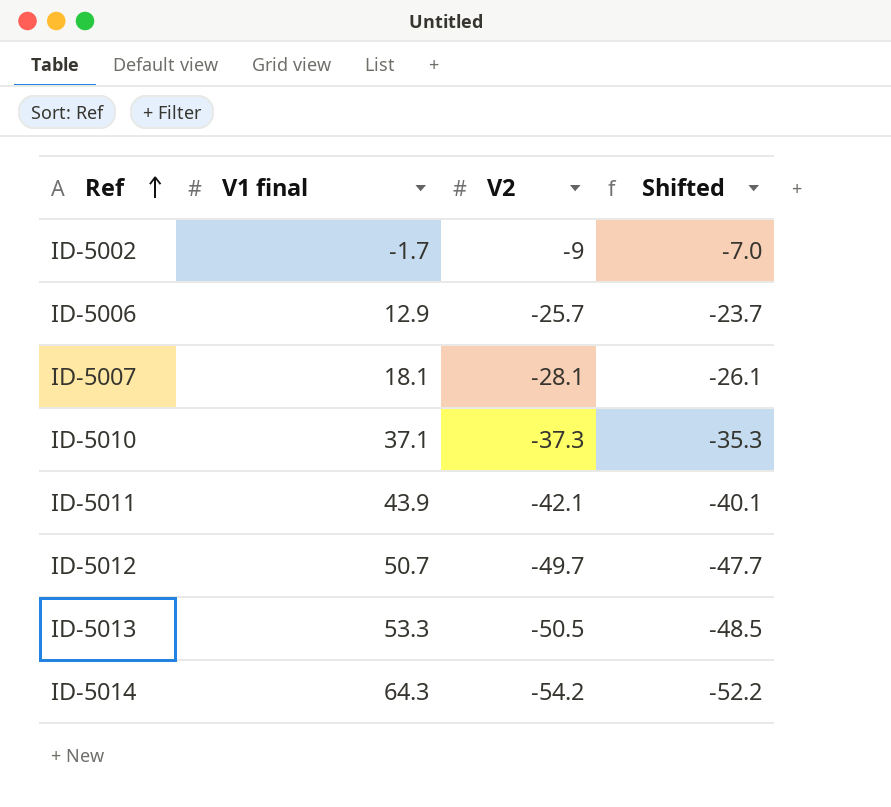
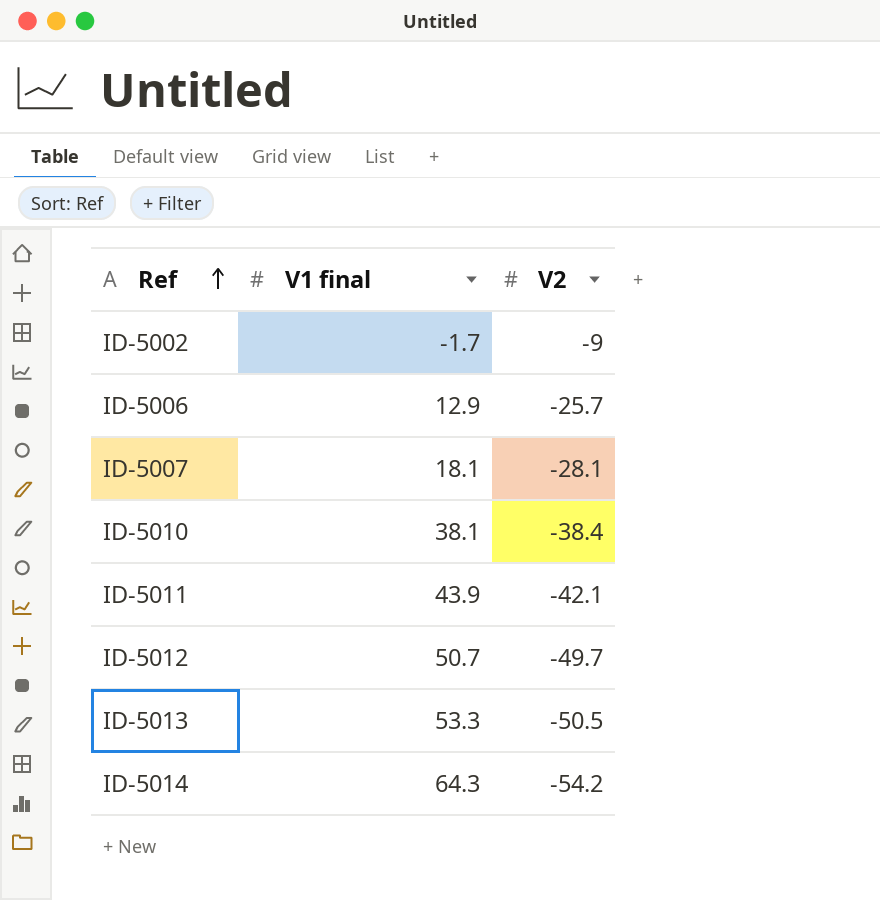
column Shifted | formula: [V2] + 2 -> none
ID-5010 | V1 final: 37.1 -> 38.1
ID-5010 | V2: -37.3 -> -38.4

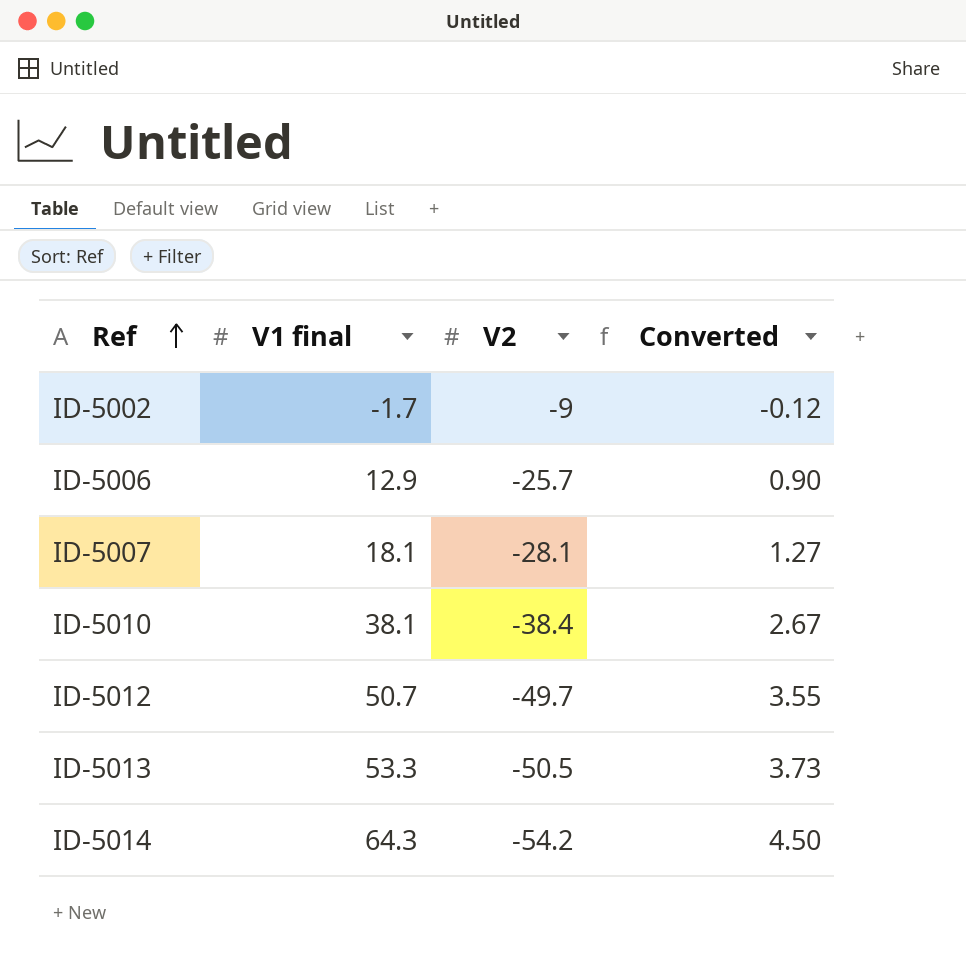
column Converted | formula: none -> [V1 final] * 0.07
row ID-5011: 43.9 | -42.1 -> none

